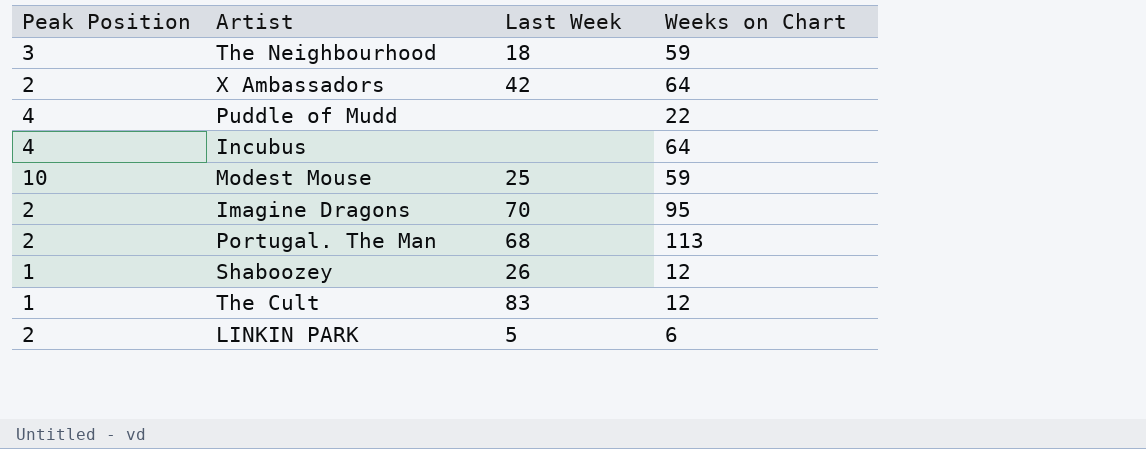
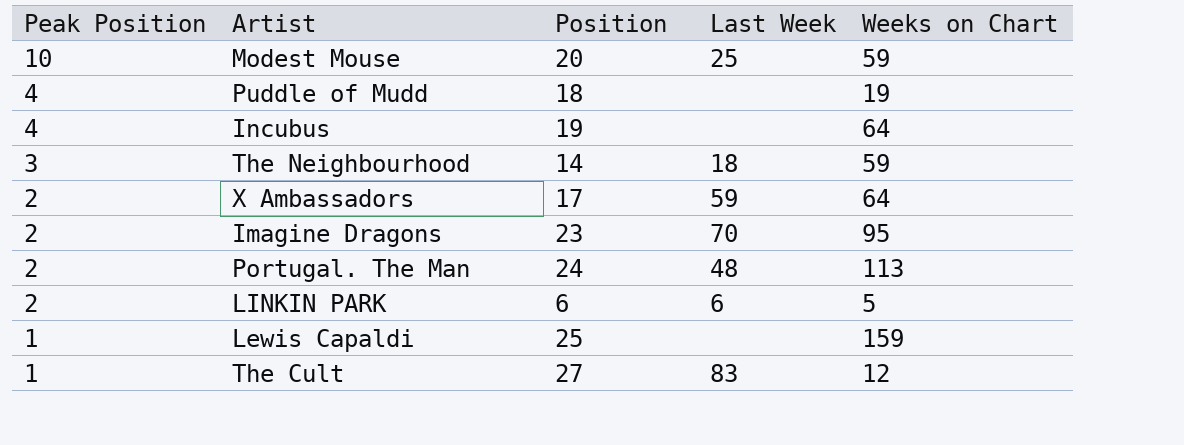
row order: none -> Peak Position descending
column Position | position: none -> 3
row Shaboozey: 1 | 26 | 12 -> none
Puddle of Mudd | Weeks on Chart: 22 -> 19
X Ambassadors | Last Week: 42 -> 59
Portugal. The Man | Last Week: 68 -> 48
LINKIN PARK | Last Week: 5 -> 6
LINKIN PARK | Weeks on Chart: 6 -> 5
row Lewis Capaldi: none -> 1 | 25 | none | 159

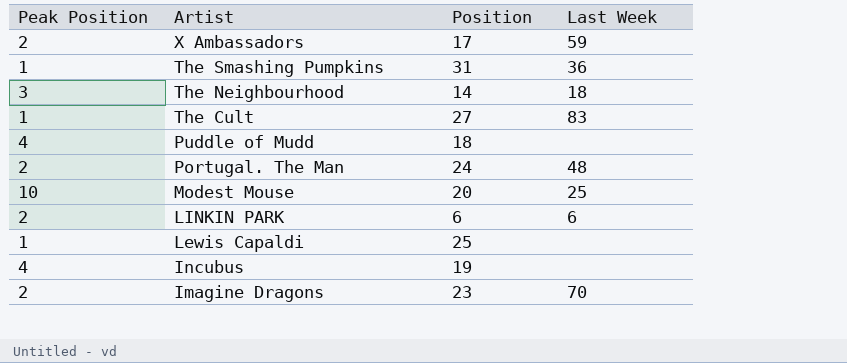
row order: Peak Position descending -> Artist descending
column Weeks on Chart | position: 5 -> none
row The Smashing Pumpkins: none -> 1 | 31 | 36

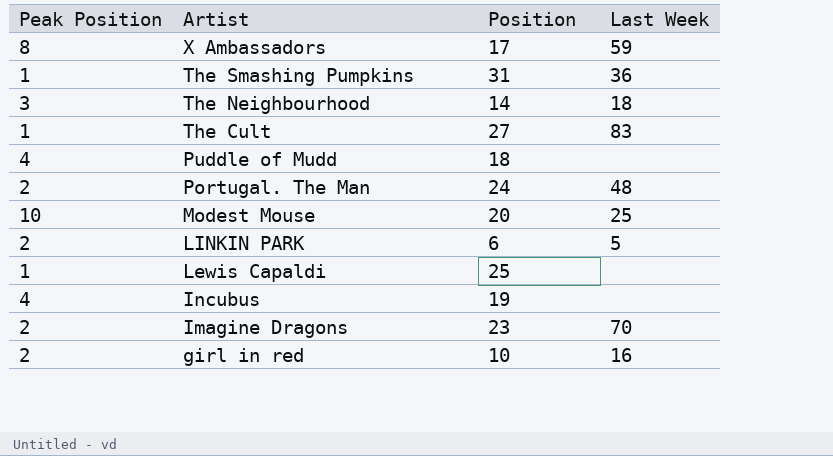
X Ambassadors | Peak Position: 2 -> 8
LINKIN PARK | Last Week: 6 -> 5
row girl in red: none -> 2 | 10 | 16

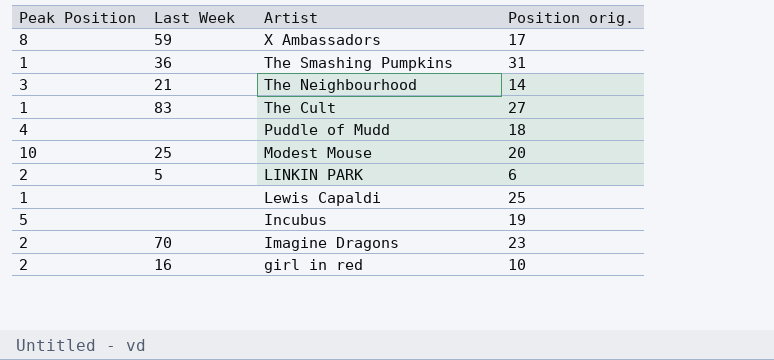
column Last Week | position: 4 -> 2
column name: Position -> Position orig.
row Portugal. The Man: 2 | 24 | 48 -> none
The Neighbourhood | Last Week: 18 -> 21
Incubus | Peak Position: 4 -> 5

